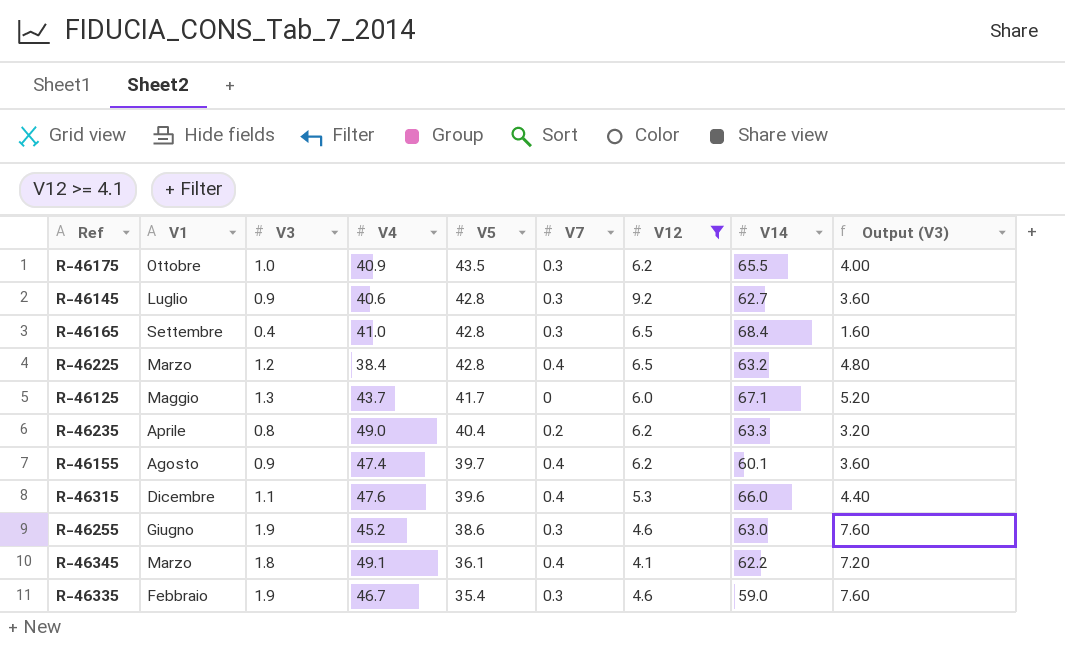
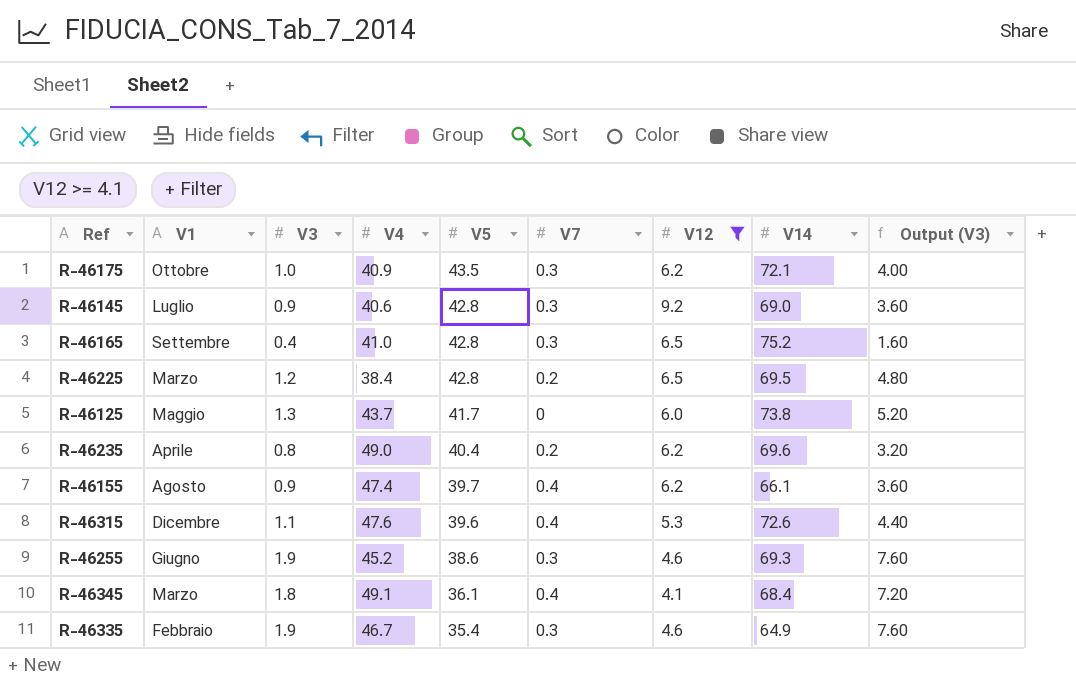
R-46175 | V14: 65.5 -> 72.1
R-46145 | V14: 62.7 -> 69.0
R-46165 | V14: 68.4 -> 75.2
R-46225 | V7: 0.4 -> 0.2
R-46225 | V14: 63.2 -> 69.5
R-46125 | V14: 67.1 -> 73.8
R-46235 | V14: 63.3 -> 69.6
R-46155 | V14: 60.1 -> 66.1
R-46315 | V14: 66.0 -> 72.6
R-46255 | V14: 63.0 -> 69.3
R-46345 | V14: 62.2 -> 68.4
R-46335 | V14: 59.0 -> 64.9

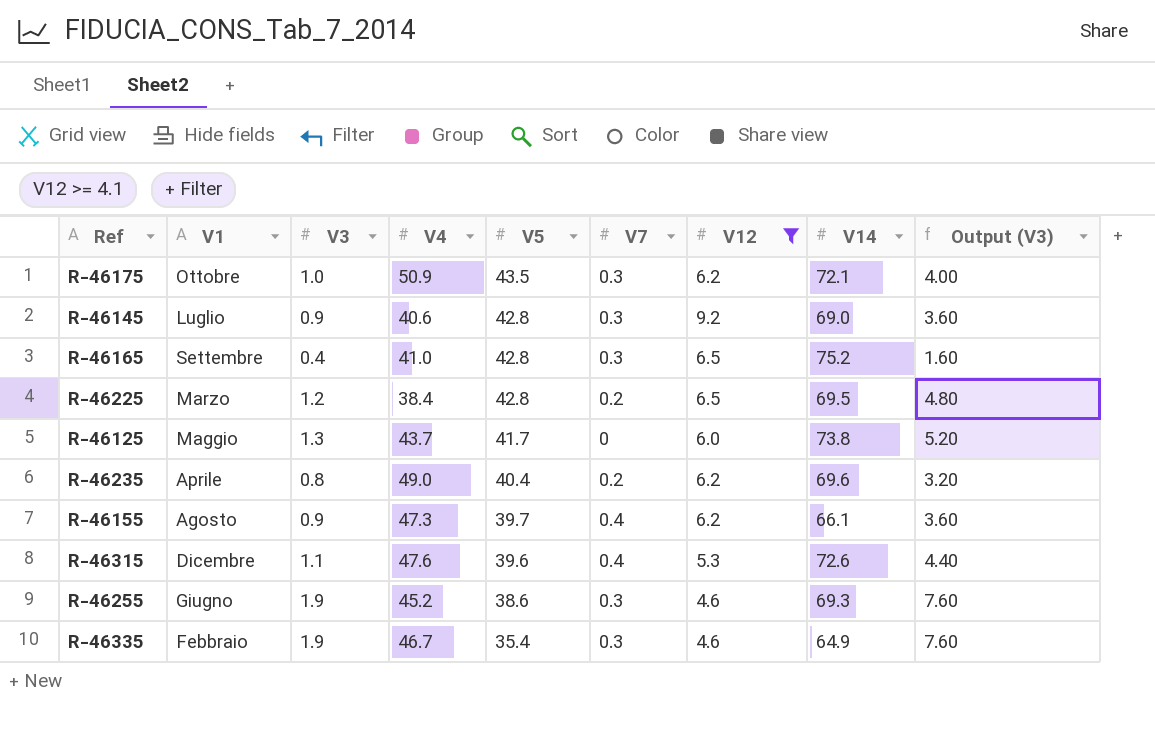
row R-46345: Marzo | 1.8 | 49.1 | 36.1 | 0.4 | 4.1 | 68.4 | 7.20 -> none
R-46175 | V4: 40.9 -> 50.9
R-46155 | V4: 47.4 -> 47.3

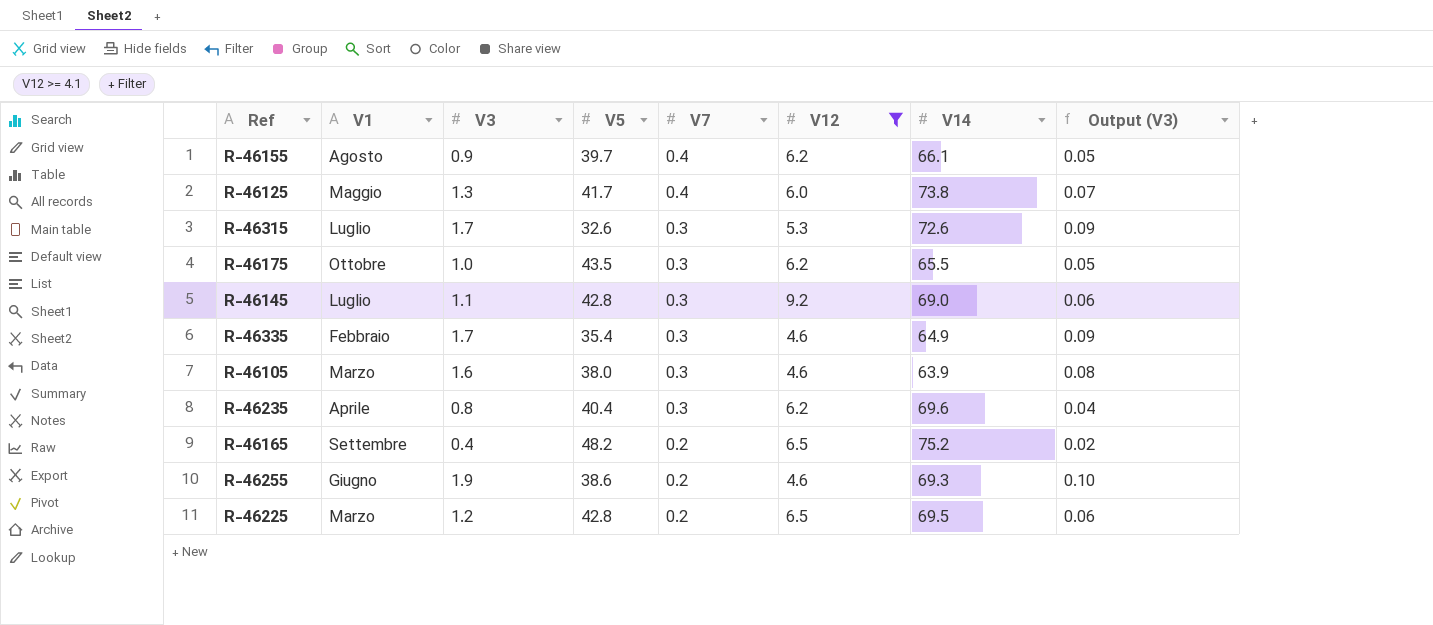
row order: V5 descending -> V7 descending
column V4 | position: 4 -> none
column Output (V3) | formula: [V3] * 4 -> [V3] * 0.05
R-46125 | V7: 0 -> 0.4
R-46315 | V1: Dicembre -> Luglio
R-46315 | V3: 1.1 -> 1.7
R-46315 | V5: 39.6 -> 32.6
R-46315 | V7: 0.4 -> 0.3
R-46175 | V14: 72.1 -> 65.5
R-46145 | V3: 0.9 -> 1.1
R-46335 | V3: 1.9 -> 1.7
row R-46105: none -> Marzo | 1.6 | 38.0 | 0.3 | 4.6 | 63.9 | 0.08
R-46235 | V7: 0.2 -> 0.3
R-46165 | V5: 42.8 -> 48.2
R-46165 | V7: 0.3 -> 0.2
R-46255 | V7: 0.3 -> 0.2

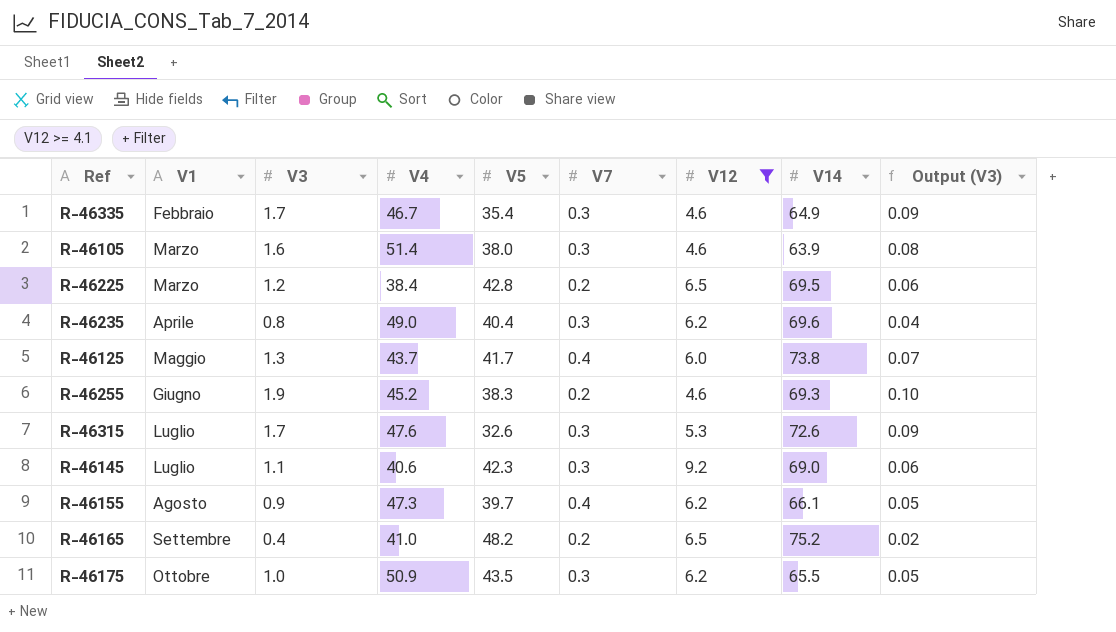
row order: V7 descending -> V1 ascending
column V4 | position: none -> 4
R-46255 | V5: 38.6 -> 38.3
R-46145 | V5: 42.8 -> 42.3

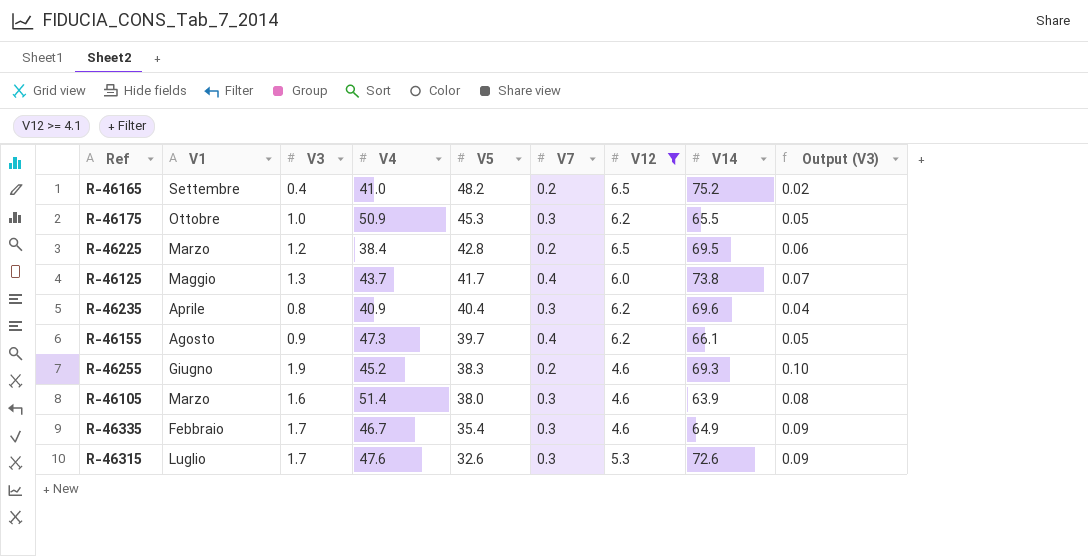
row order: V1 ascending -> V5 descending
row R-46145: Luglio | 1.1 | 40.6 | 42.3 | 0.3 | 9.2 | 69.0 | 0.06 -> none
R-46175 | V5: 43.5 -> 45.3
R-46235 | V4: 49.0 -> 40.9

